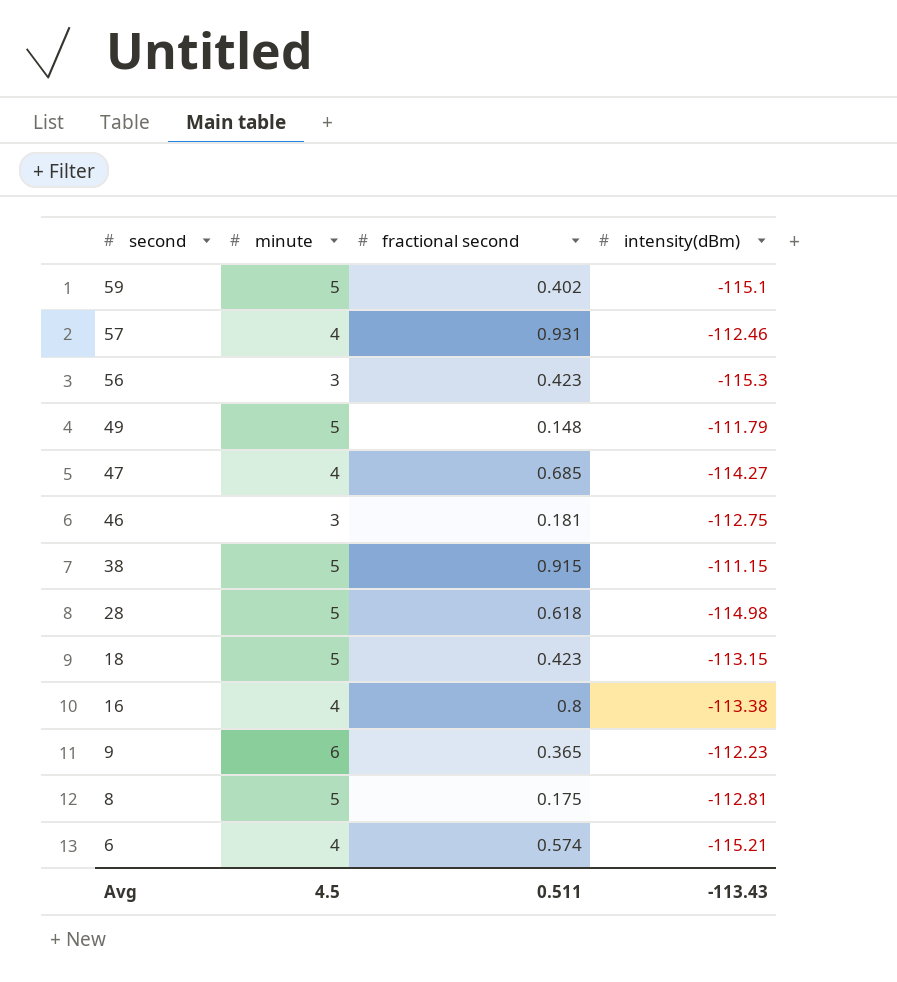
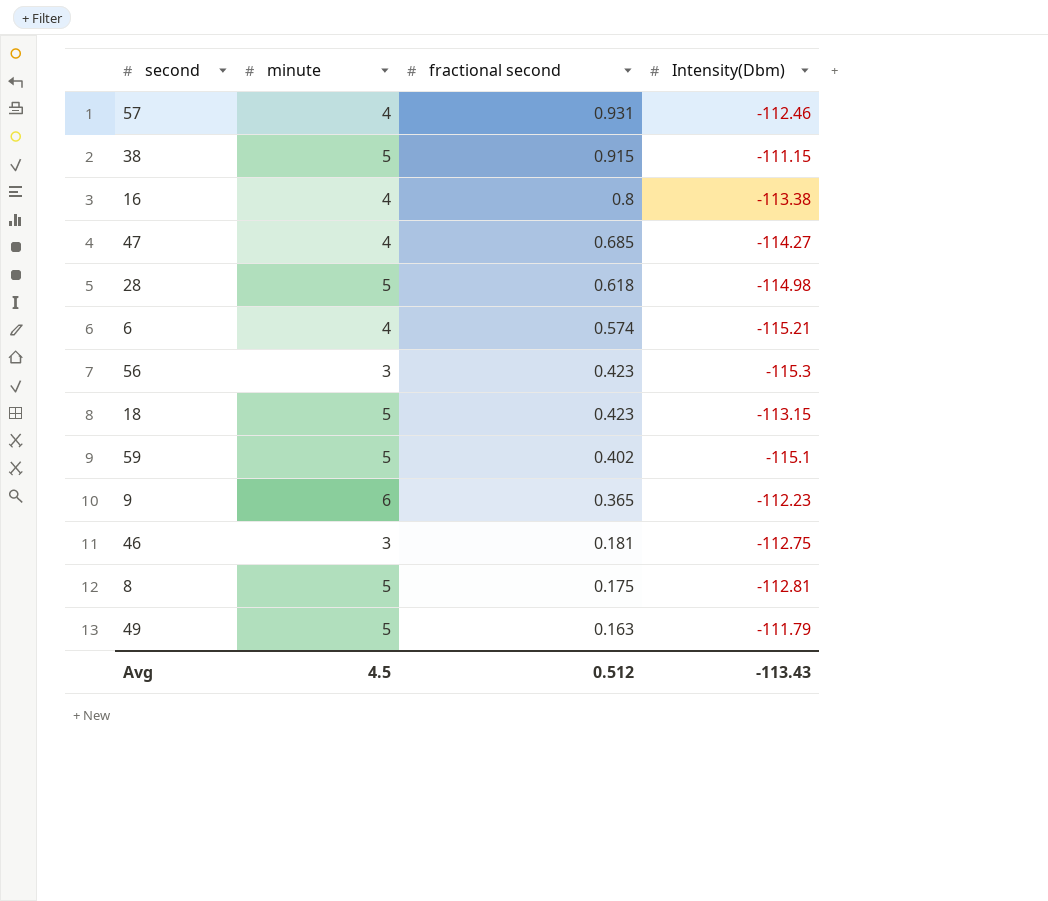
row order: second descending -> fractional second descending
column name: intensity(dBm) -> Intensity(Dbm)
49 | fractional second: 0.148 -> 0.163
Avg | fractional second: 0.511 -> 0.512

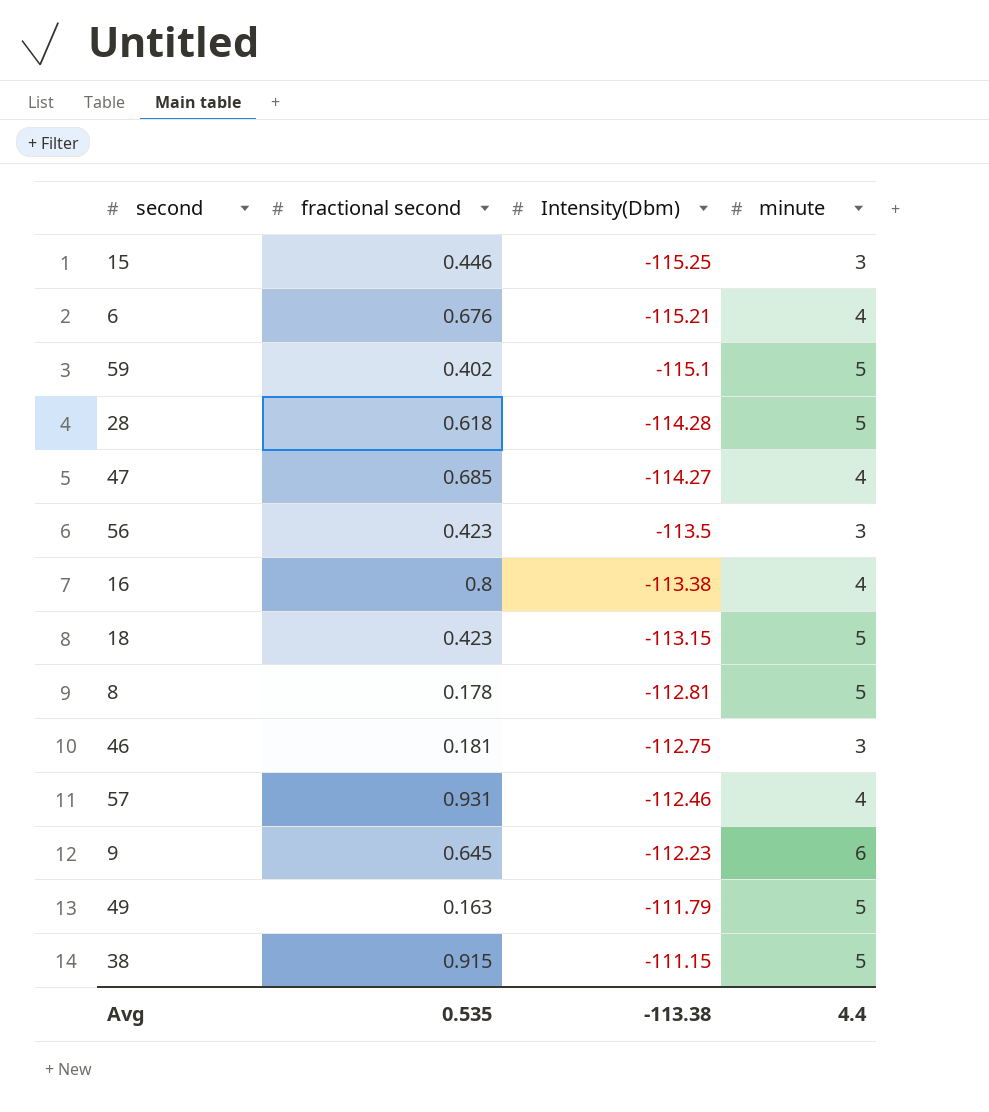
row order: fractional second descending -> Intensity(Dbm) ascending
column minute | position: 2 -> 4
row 15: none -> 0.446 | -115.25 | 3
6 | fractional second: 0.574 -> 0.676
28 | Intensity(Dbm): -114.98 -> -114.28
56 | Intensity(Dbm): -115.3 -> -113.5
8 | fractional second: 0.175 -> 0.178
9 | fractional second: 0.365 -> 0.645
Avg | fractional second: 0.512 -> 0.535
Avg | Intensity(Dbm): -113.43 -> -113.38
Avg | minute: 4.5 -> 4.4

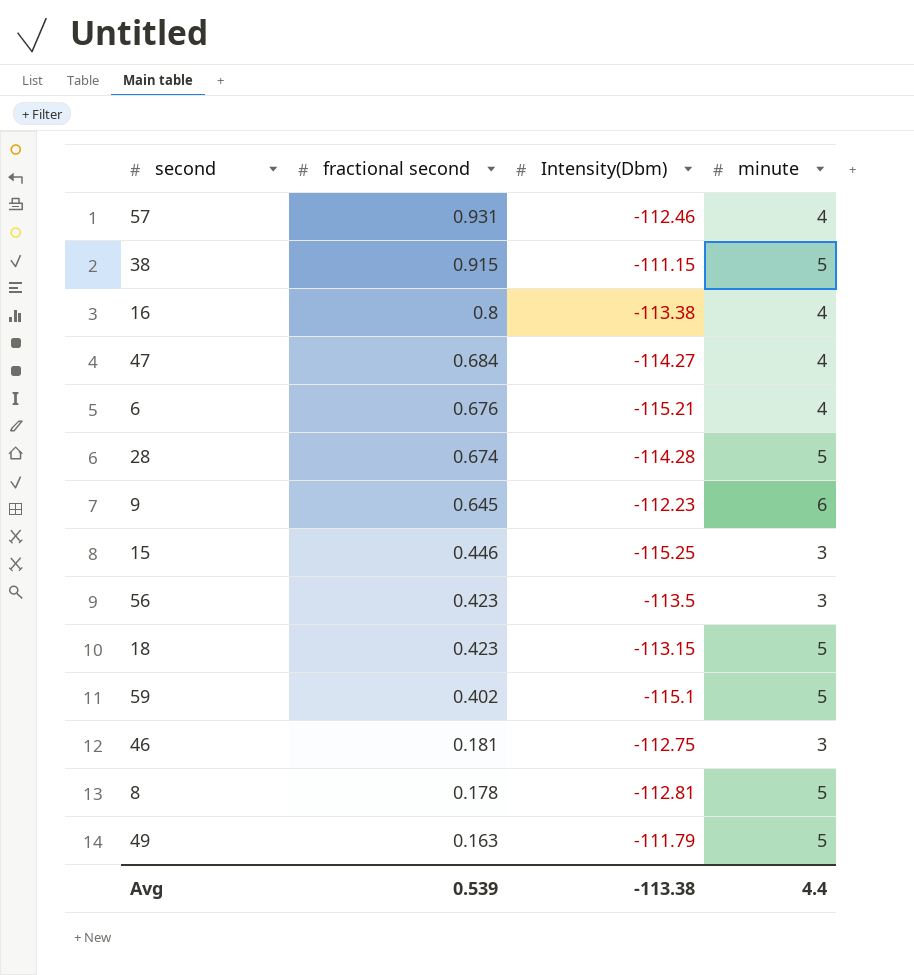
row order: Intensity(Dbm) ascending -> fractional second descending
47 | fractional second: 0.685 -> 0.684
28 | fractional second: 0.618 -> 0.674
Avg | fractional second: 0.535 -> 0.539

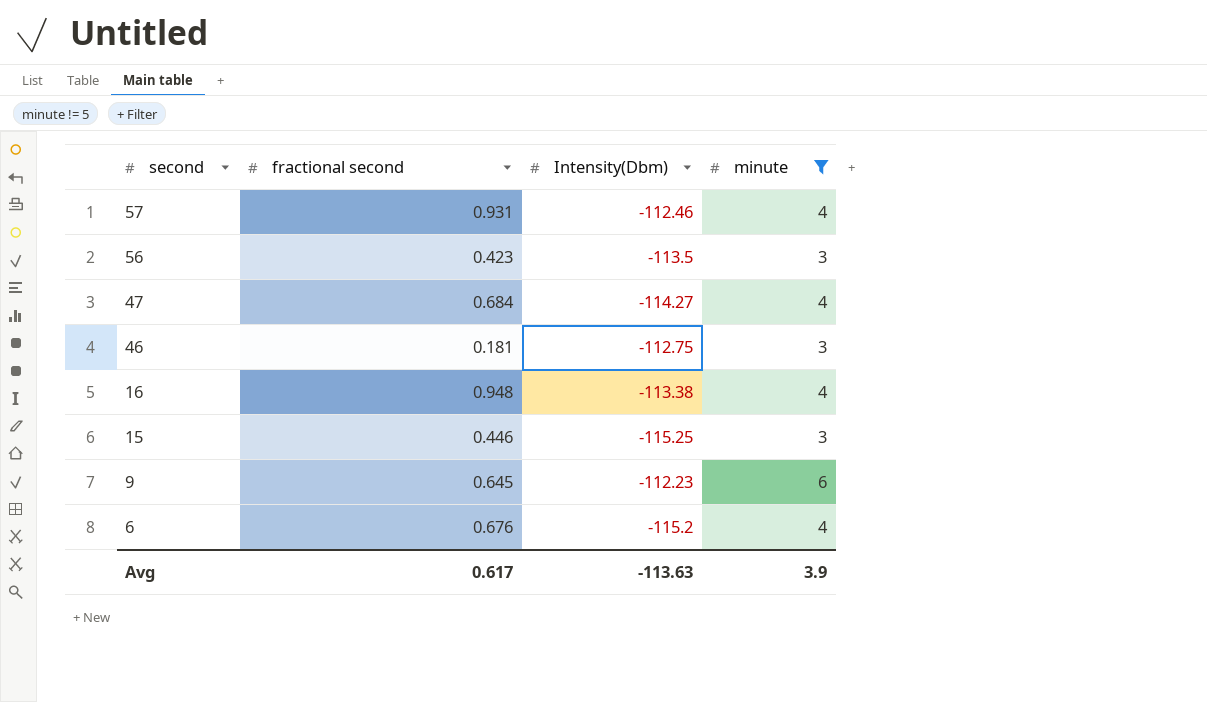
filter: none -> minute != 5
row order: fractional second descending -> second descending
16 | fractional second: 0.8 -> 0.948
6 | Intensity(Dbm): -115.21 -> -115.2
Avg | fractional second: 0.539 -> 0.617
Avg | Intensity(Dbm): -113.38 -> -113.63
Avg | minute: 4.4 -> 3.9

